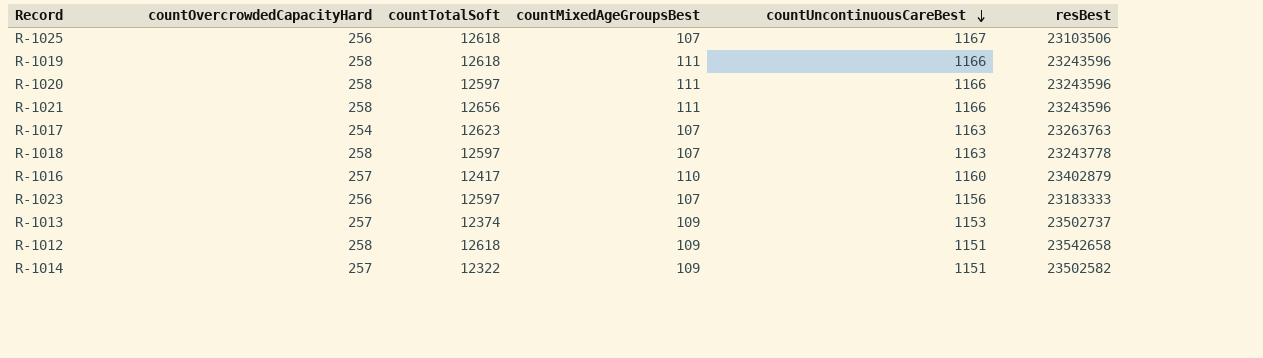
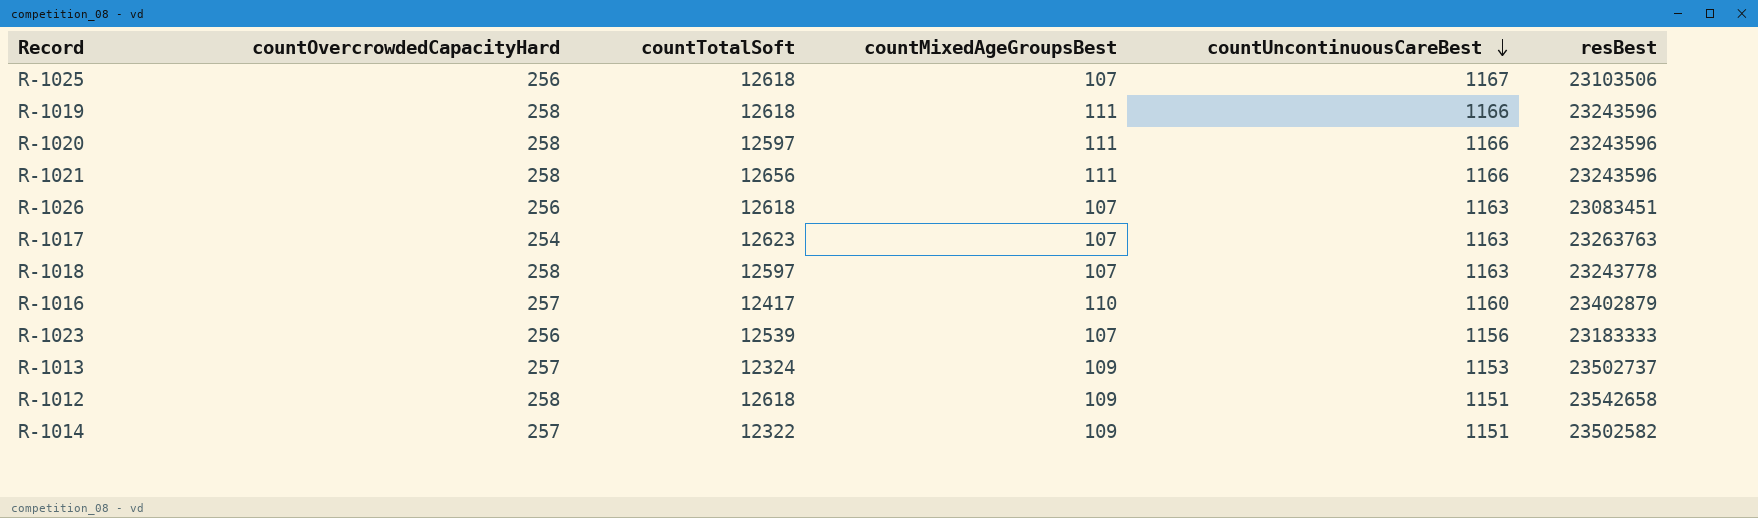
row R-1026: none -> 256 | 12618 | 107 | 1163 | 23083451
R-1023 | countTotalSoft: 12597 -> 12539
R-1013 | countTotalSoft: 12374 -> 12324

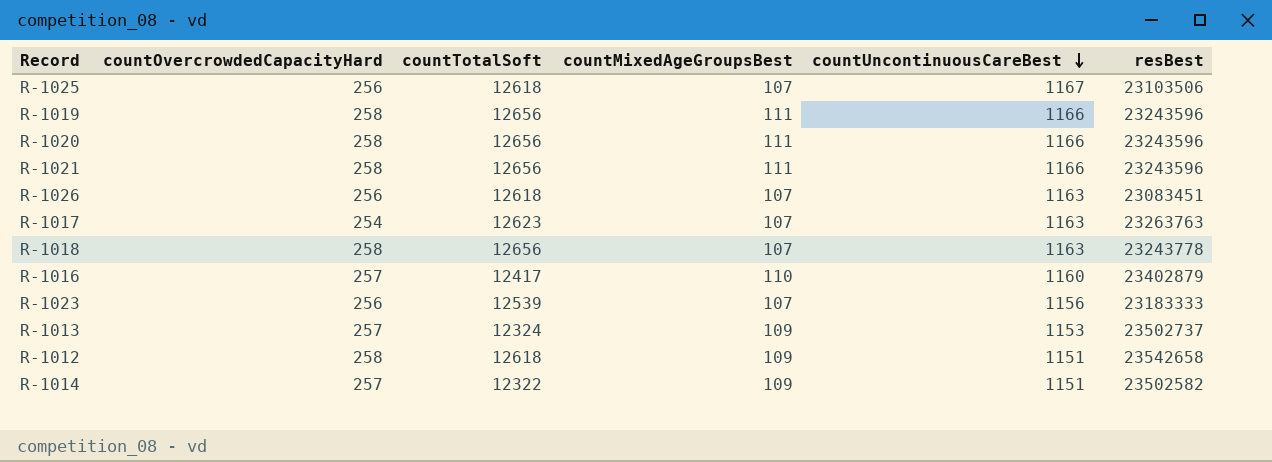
R-1019 | countTotalSoft: 12618 -> 12656
R-1020 | countTotalSoft: 12597 -> 12656
R-1018 | countTotalSoft: 12597 -> 12656

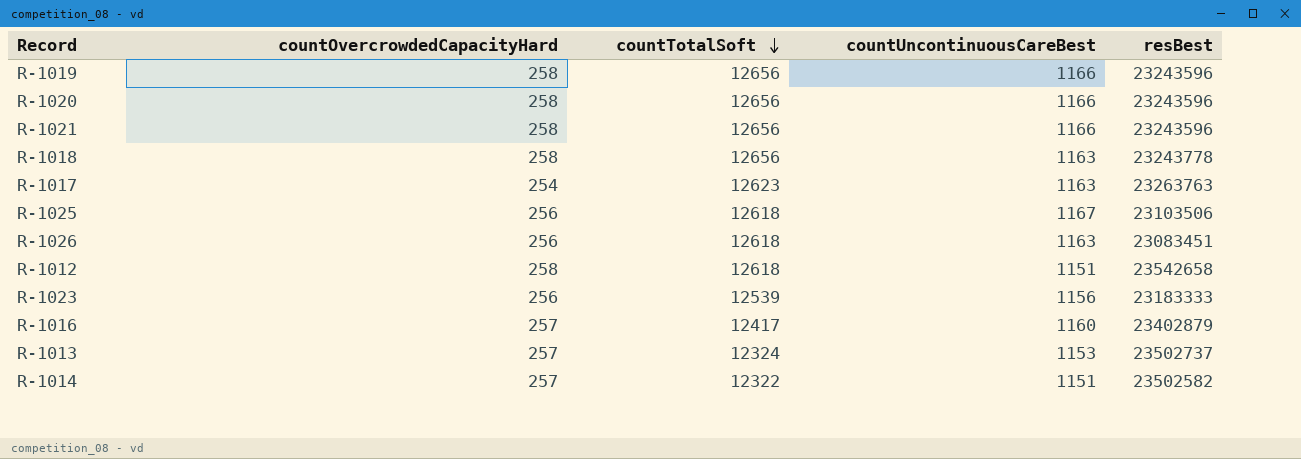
row order: countUncontinuousCareBest descending -> countTotalSoft descending
column countMixedAgeGroupsBest | position: 4 -> none

